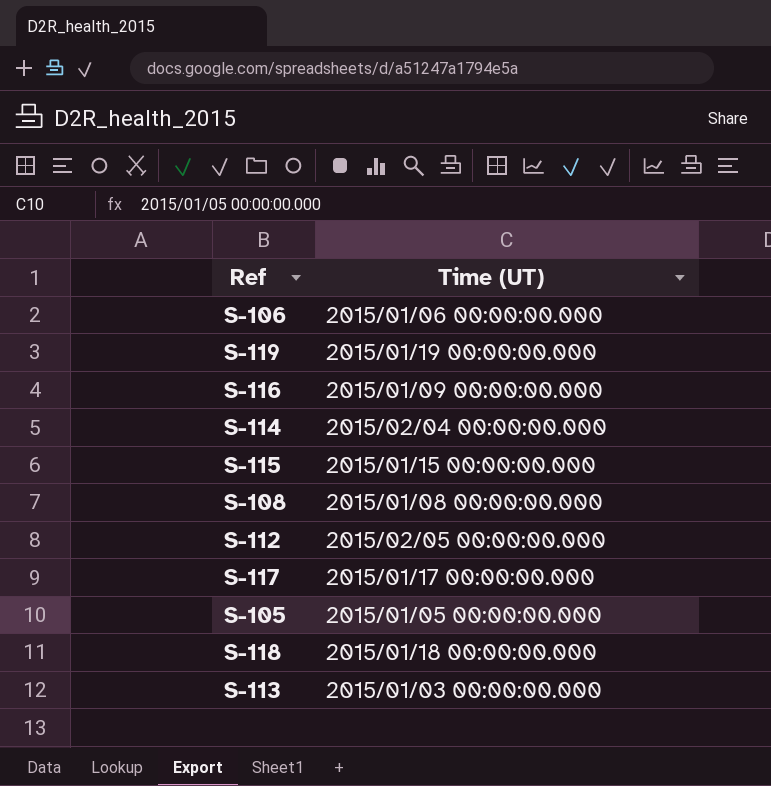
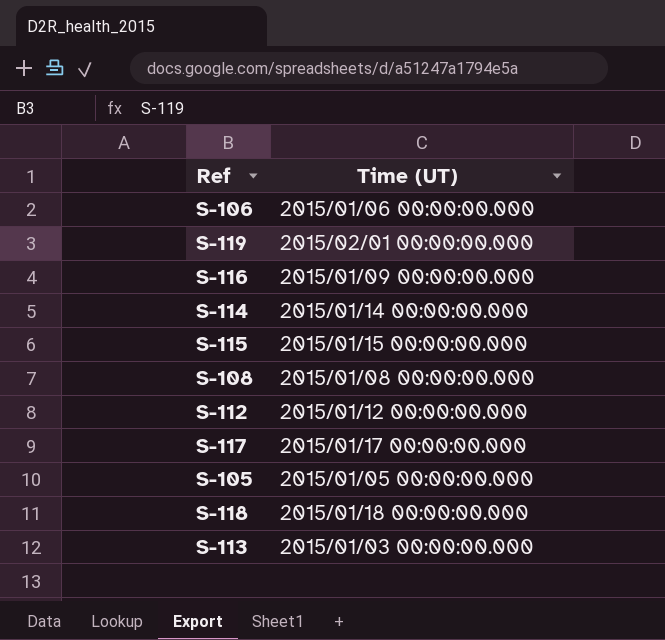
S-119 | Time (UT): 2015/01/19 00:00:00.000 -> 2015/02/01 00:00:00.000
S-114 | Time (UT): 2015/02/04 00:00:00.000 -> 2015/01/14 00:00:00.000
S-112 | Time (UT): 2015/02/05 00:00:00.000 -> 2015/01/12 00:00:00.000

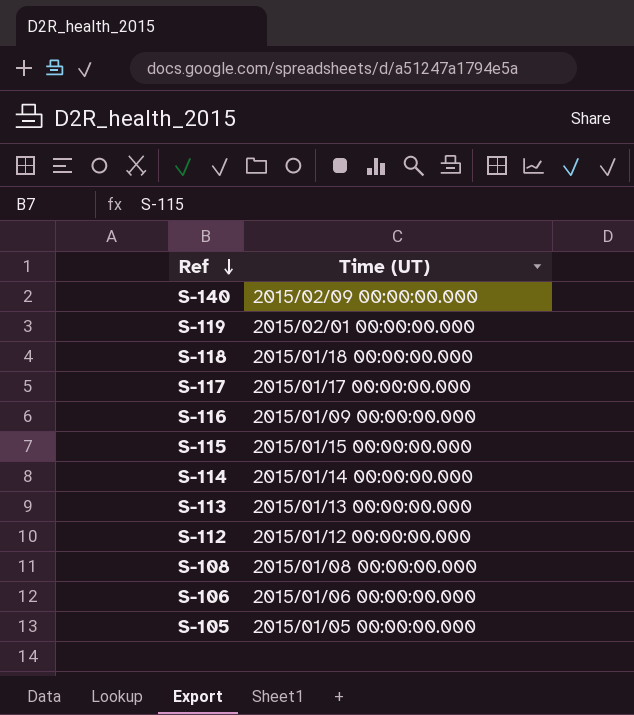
row order: none -> Ref descending
row S-140: none -> 2015/02/09 00:00:00.000
S-113 | Time (UT): 2015/01/03 00:00:00.000 -> 2015/01/13 00:00:00.000

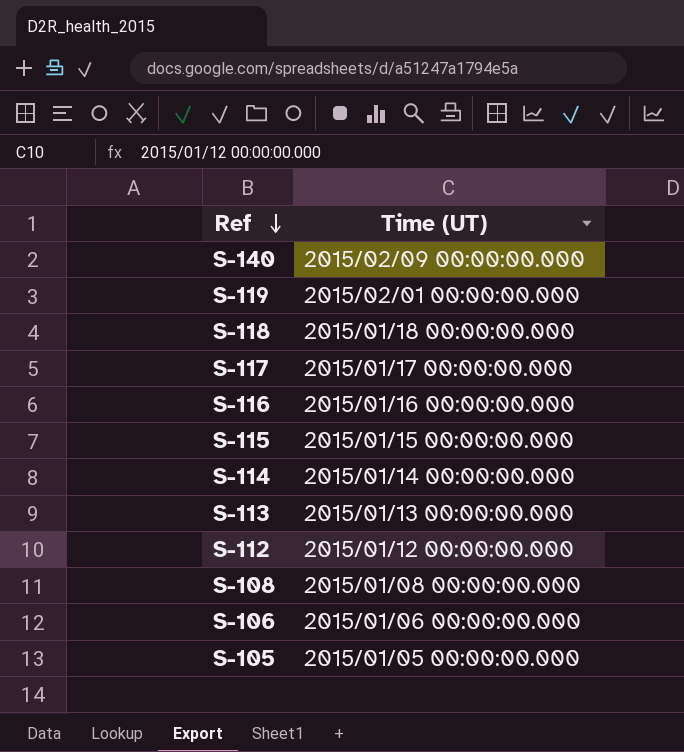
S-116 | Time (UT): 2015/01/09 00:00:00.000 -> 2015/01/16 00:00:00.000

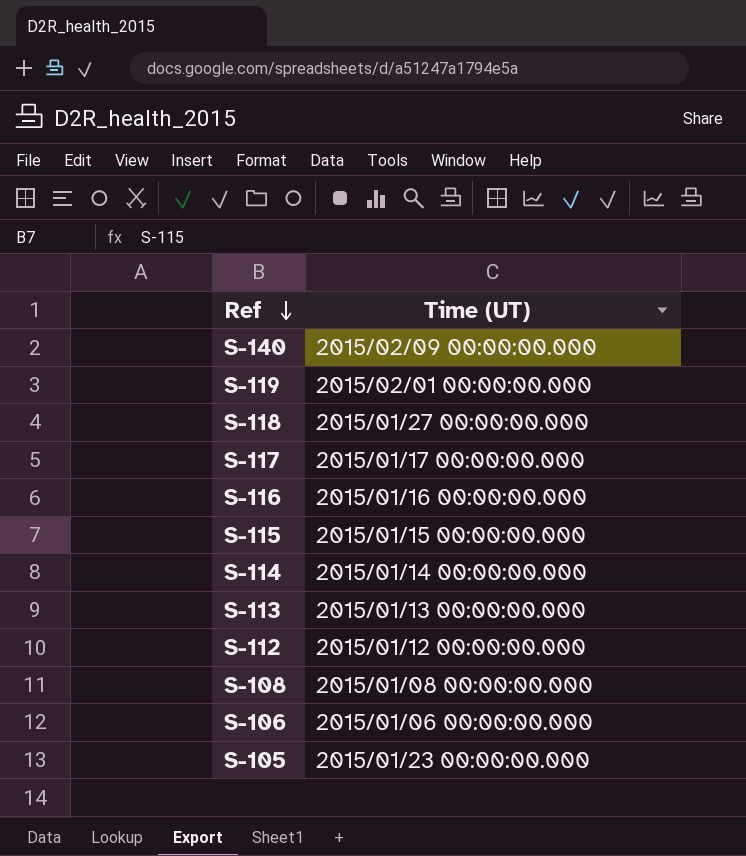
S-118 | Time (UT): 2015/01/18 00:00:00.000 -> 2015/01/27 00:00:00.000
S-105 | Time (UT): 2015/01/05 00:00:00.000 -> 2015/01/23 00:00:00.000

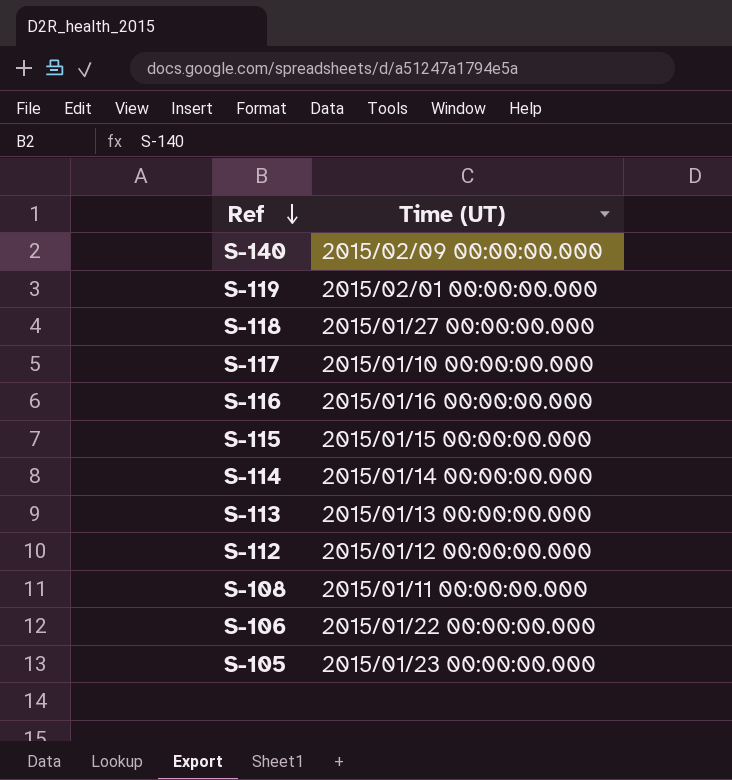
S-117 | Time (UT): 2015/01/17 00:00:00.000 -> 2015/01/10 00:00:00.000
S-108 | Time (UT): 2015/01/08 00:00:00.000 -> 2015/01/11 00:00:00.000
S-106 | Time (UT): 2015/01/06 00:00:00.000 -> 2015/01/22 00:00:00.000

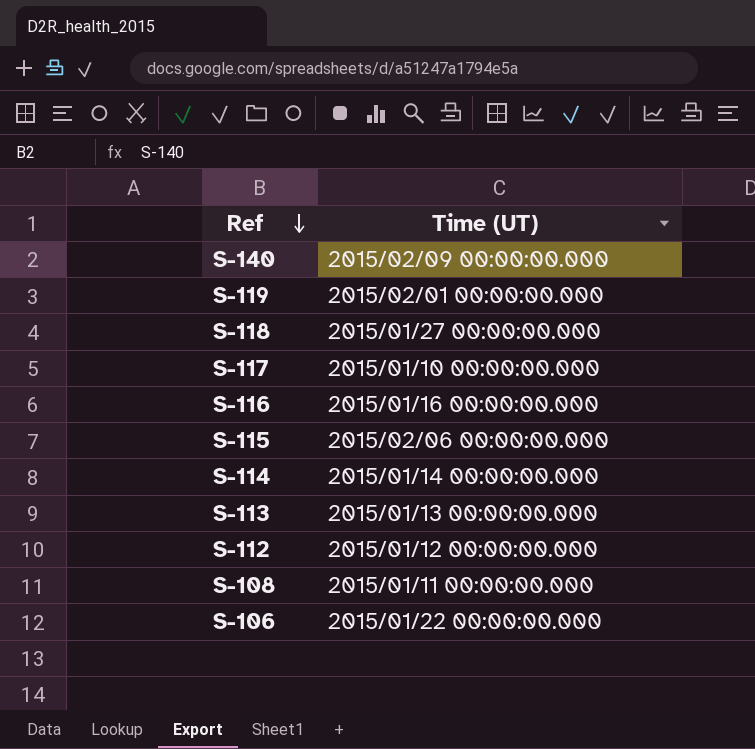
row S-105: 2015/01/23 00:00:00.000 -> none
S-115 | Time (UT): 2015/01/15 00:00:00.000 -> 2015/02/06 00:00:00.000

